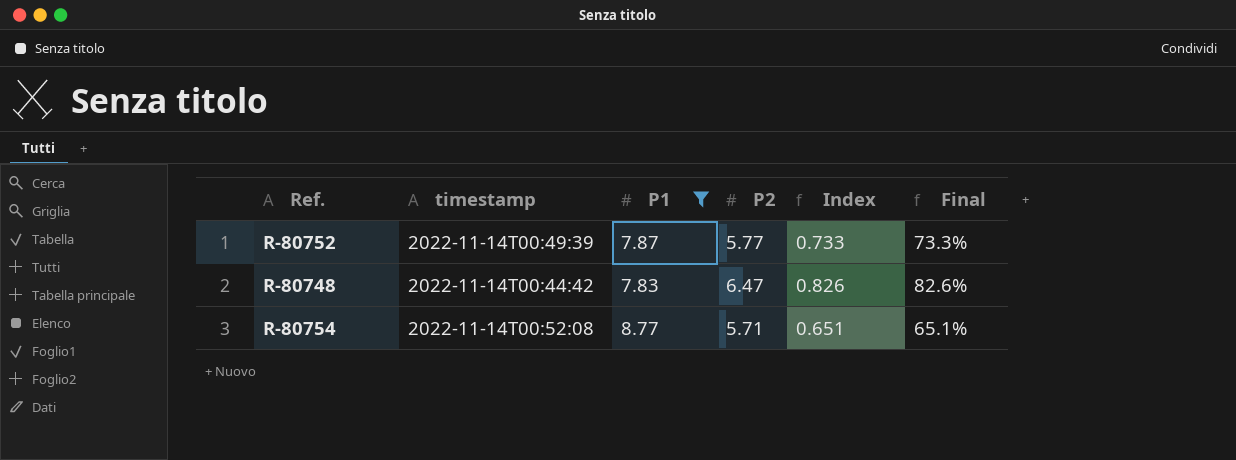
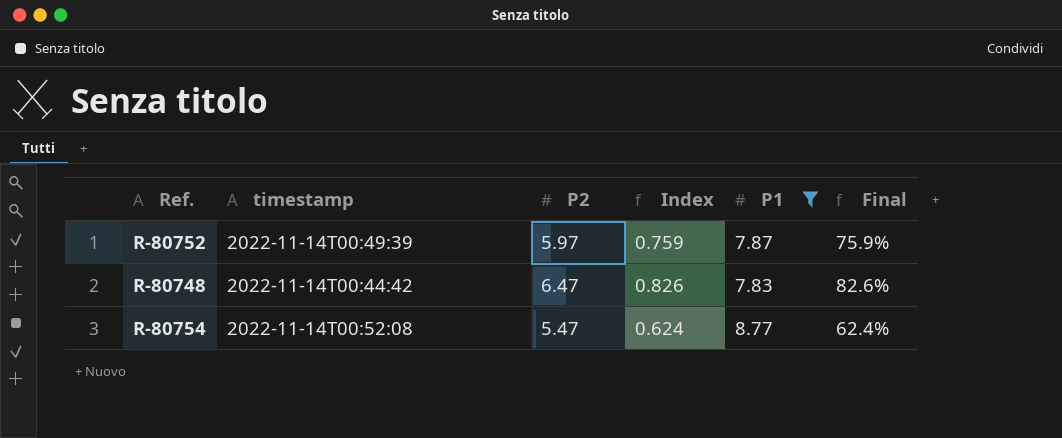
column P1 | position: 3 -> 5
R-80752 | P2: 5.77 -> 5.97
R-80752 | Index: 0.733 -> 0.759
R-80752 | Final: 73.3% -> 75.9%
R-80754 | P2: 5.71 -> 5.47
R-80754 | Index: 0.651 -> 0.624
R-80754 | Final: 65.1% -> 62.4%

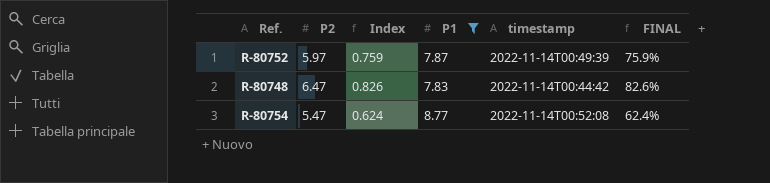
column timestamp | position: 2 -> 5
column name: Final -> FINAL

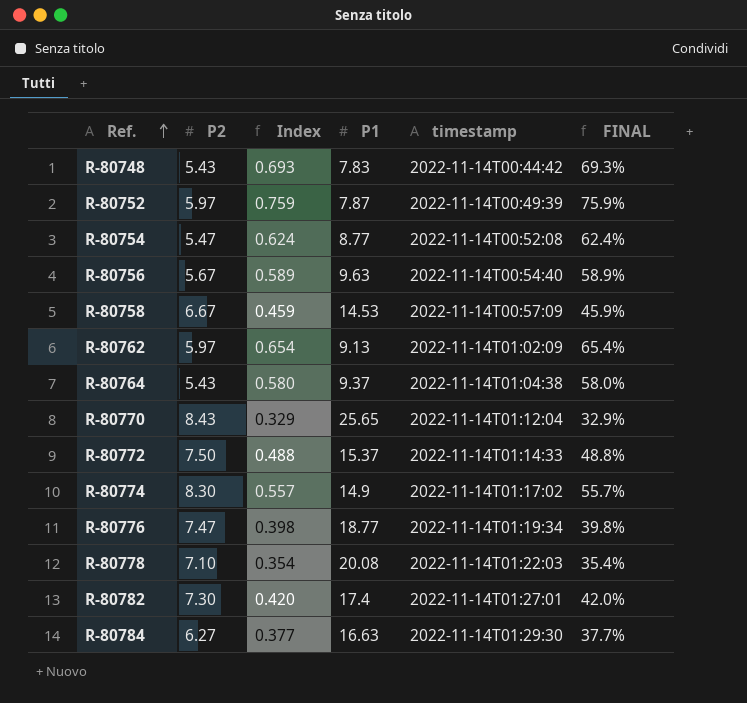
filter: P1 <= 8.77 -> none
row order: none -> Ref. ascending
R-80748 | P2: 6.47 -> 5.43
R-80748 | Index: 0.826 -> 0.693
R-80748 | FINAL: 82.6% -> 69.3%

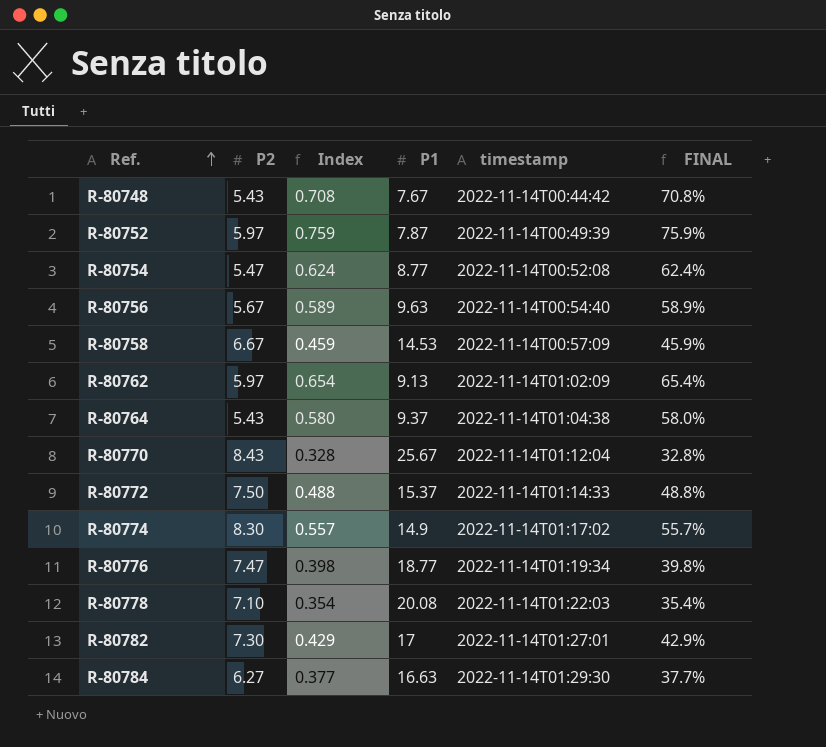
R-80748 | Index: 0.693 -> 0.708
R-80748 | P1: 7.83 -> 7.67
R-80748 | FINAL: 69.3% -> 70.8%
R-80770 | Index: 0.329 -> 0.328
R-80770 | P1: 25.65 -> 25.67
R-80770 | FINAL: 32.9% -> 32.8%
R-80782 | Index: 0.420 -> 0.429
R-80782 | P1: 17.4 -> 17
R-80782 | FINAL: 42.0% -> 42.9%

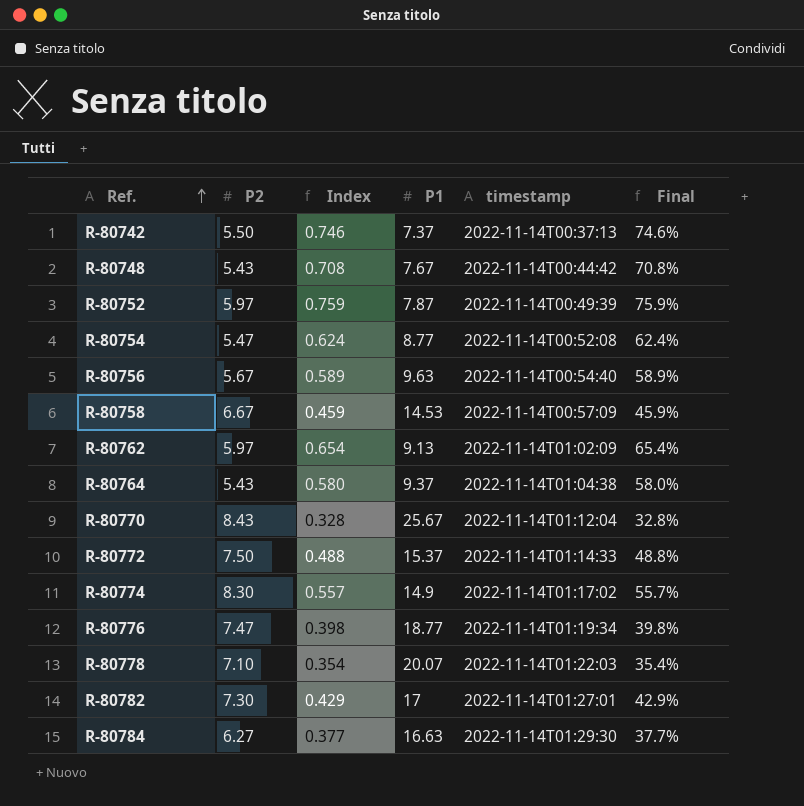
column name: FINAL -> Final
row R-80742: none -> 5.50 | 0.746 | 7.37 | 2022-11-14T00:37:13 | 74.6%
R-80778 | P1: 20.08 -> 20.07

